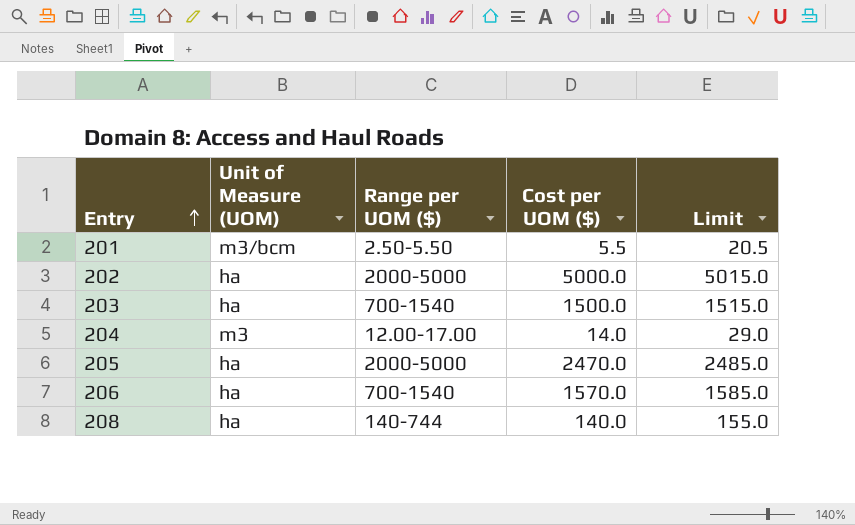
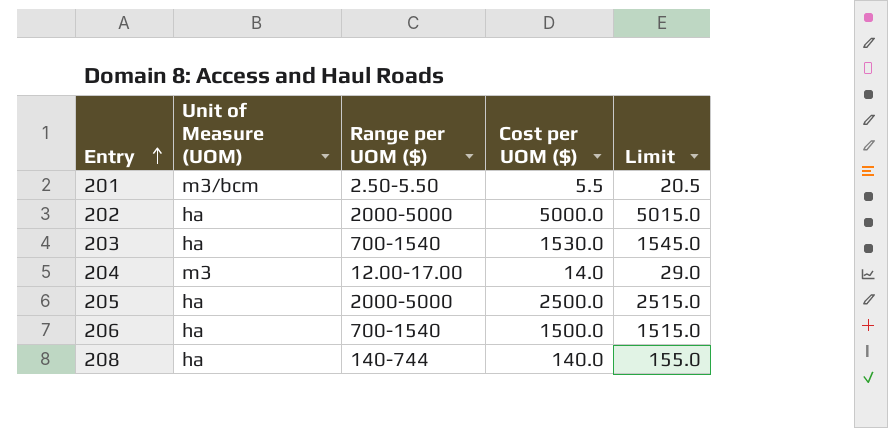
203 | Cost per UOM ($): 1500.0 -> 1530.0
203 | Limit: 1515.0 -> 1545.0
205 | Cost per UOM ($): 2470.0 -> 2500.0
205 | Limit: 2485.0 -> 2515.0
206 | Cost per UOM ($): 1570.0 -> 1500.0
206 | Limit: 1585.0 -> 1515.0

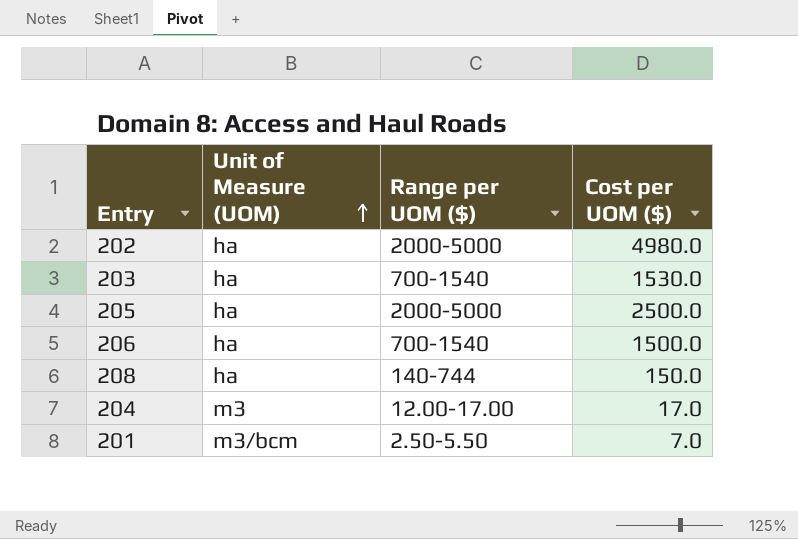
row order: Entry ascending -> Unit of Measure (UOM) ascending
column Limit | formula: [Cost per UOM ($)] + 15 -> none
202 | Cost per UOM ($): 5000.0 -> 4980.0
208 | Cost per UOM ($): 140.0 -> 150.0
204 | Cost per UOM ($): 14.0 -> 17.0
201 | Cost per UOM ($): 5.5 -> 7.0

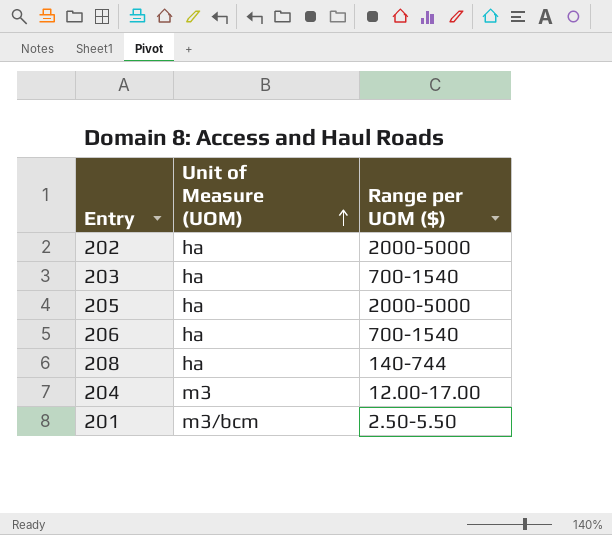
column Cost per UOM ($) | position: 4 -> none

